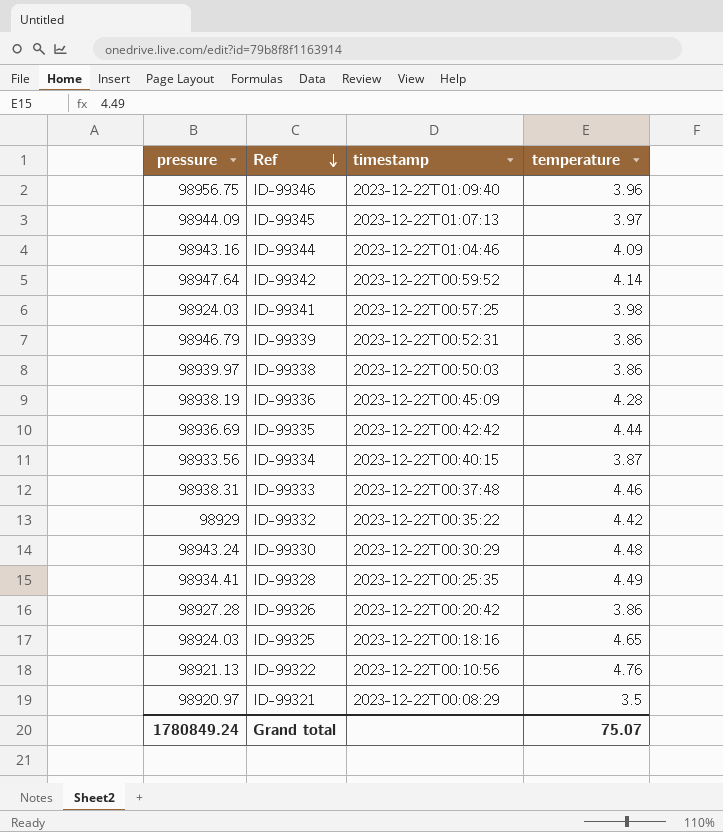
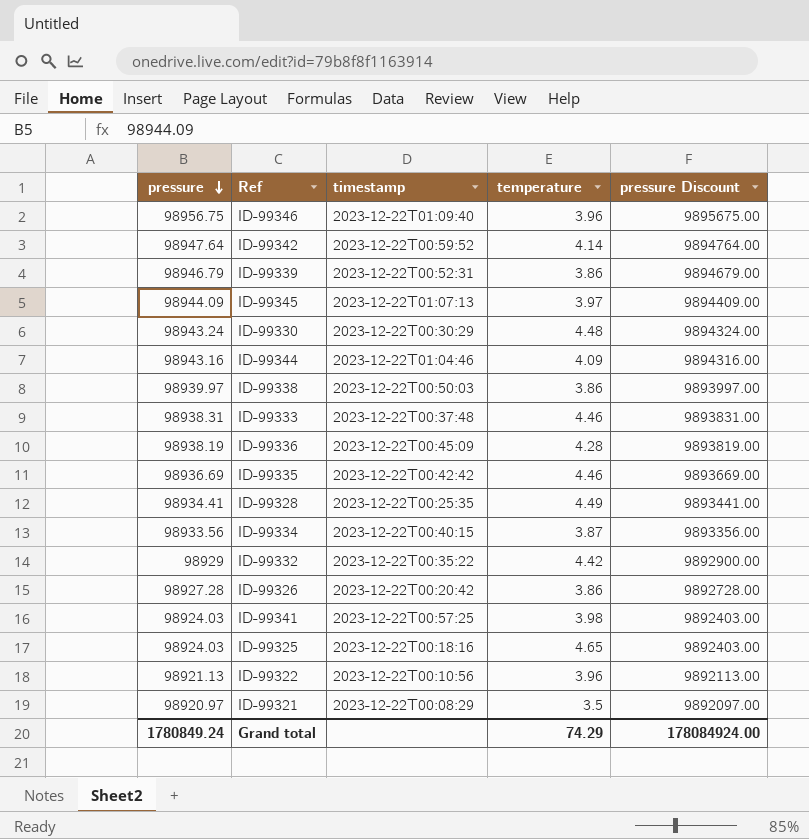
row order: Ref descending -> pressure descending
column pressure Discount | formula: none -> [pressure] * 100
ID-99335 | temperature: 4.44 -> 4.46
ID-99322 | temperature: 4.76 -> 3.96
Grand total | temperature: 75.07 -> 74.29

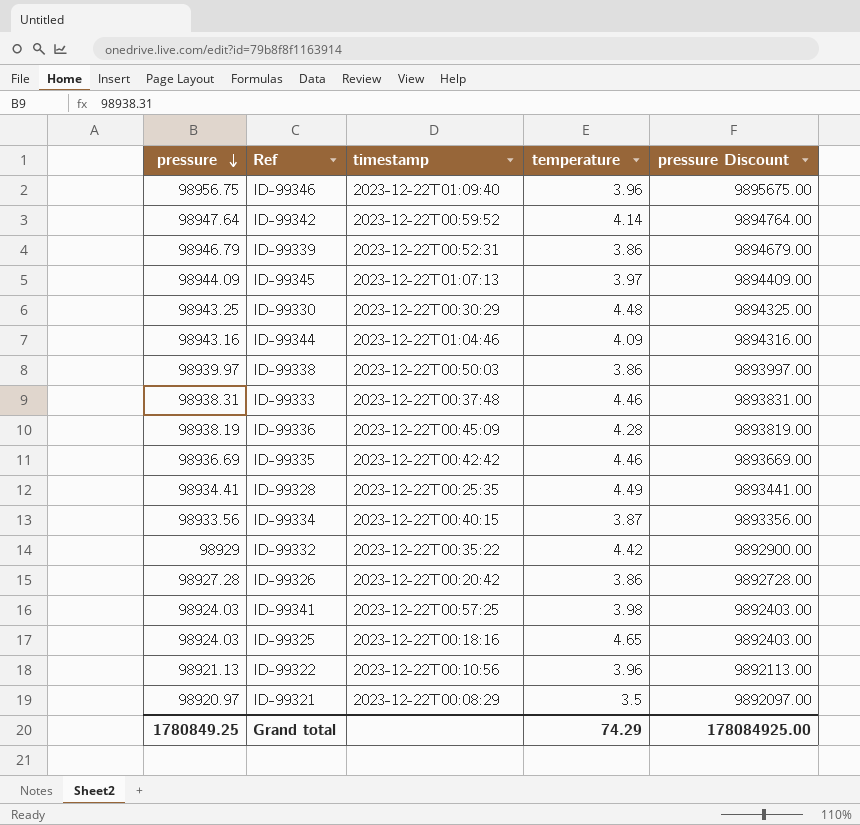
ID-99330 | pressure: 98943.24 -> 98943.25
ID-99330 | pressure Discount: 9894324.00 -> 9894325.00
Grand total | pressure: 1780849.24 -> 1780849.25
Grand total | pressure Discount: 178084924.00 -> 178084925.00

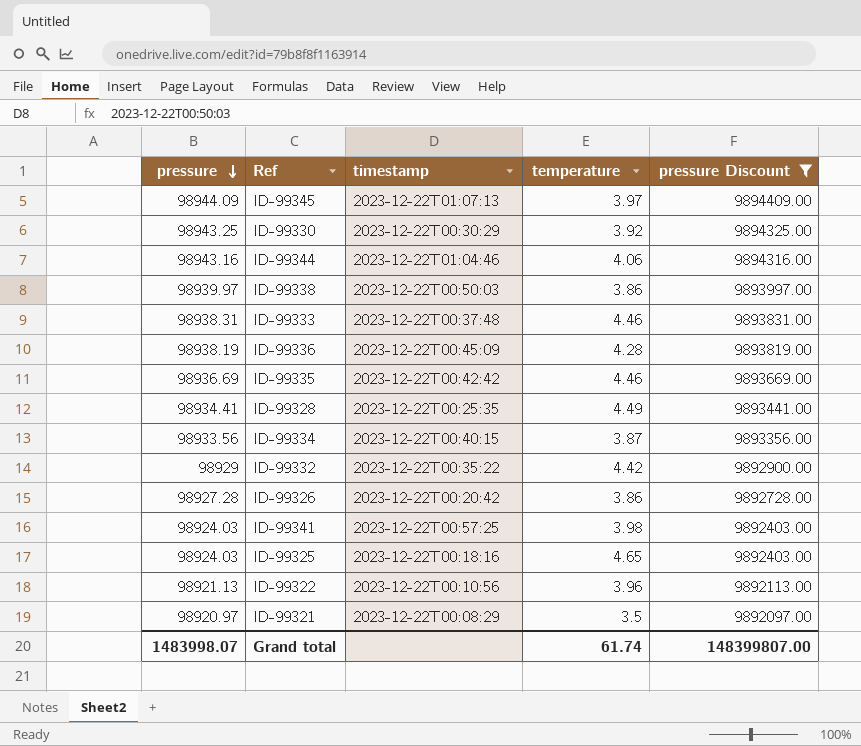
filter: none -> pressure Discount <= 9894409.00
ID-99330 | temperature: 4.48 -> 3.92
ID-99344 | temperature: 4.09 -> 4.06
Grand total | pressure: 1780849.25 -> 1483998.07
Grand total | temperature: 74.29 -> 61.74
Grand total | pressure Discount: 178084925.00 -> 148399807.00

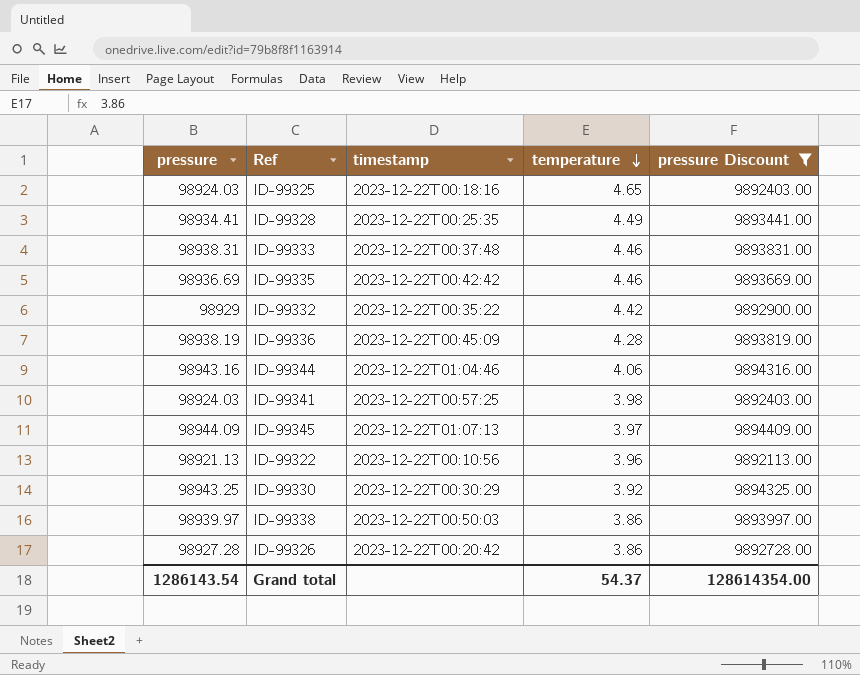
row order: pressure descending -> temperature descending
row ID-99334: 98933.56 | 2023-12-22T00:40:15 | 3.87 | 9893356.00 -> none
row ID-99321: 98920.97 | 2023-12-22T00:08:29 | 3.5 | 9892097.00 -> none
Grand total | pressure: 1483998.07 -> 1286143.54
Grand total | temperature: 61.74 -> 54.37
Grand total | pressure Discount: 148399807.00 -> 128614354.00

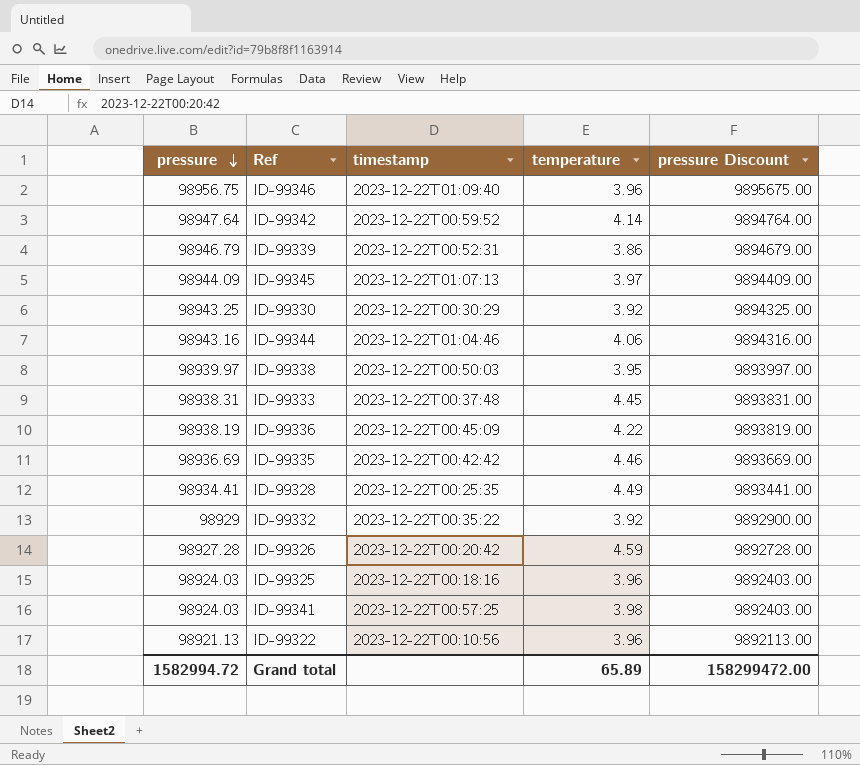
filter: pressure Discount <= 9894409.00 -> none
row order: temperature descending -> pressure descending
ID-99338 | temperature: 3.86 -> 3.95
ID-99333 | temperature: 4.46 -> 4.45
ID-99336 | temperature: 4.28 -> 4.22
ID-99332 | temperature: 4.42 -> 3.92
ID-99326 | temperature: 3.86 -> 4.59
ID-99325 | temperature: 4.65 -> 3.96
Grand total | pressure: 1286143.54 -> 1582994.72
Grand total | temperature: 54.37 -> 65.89
Grand total | pressure Discount: 128614354.00 -> 158299472.00

